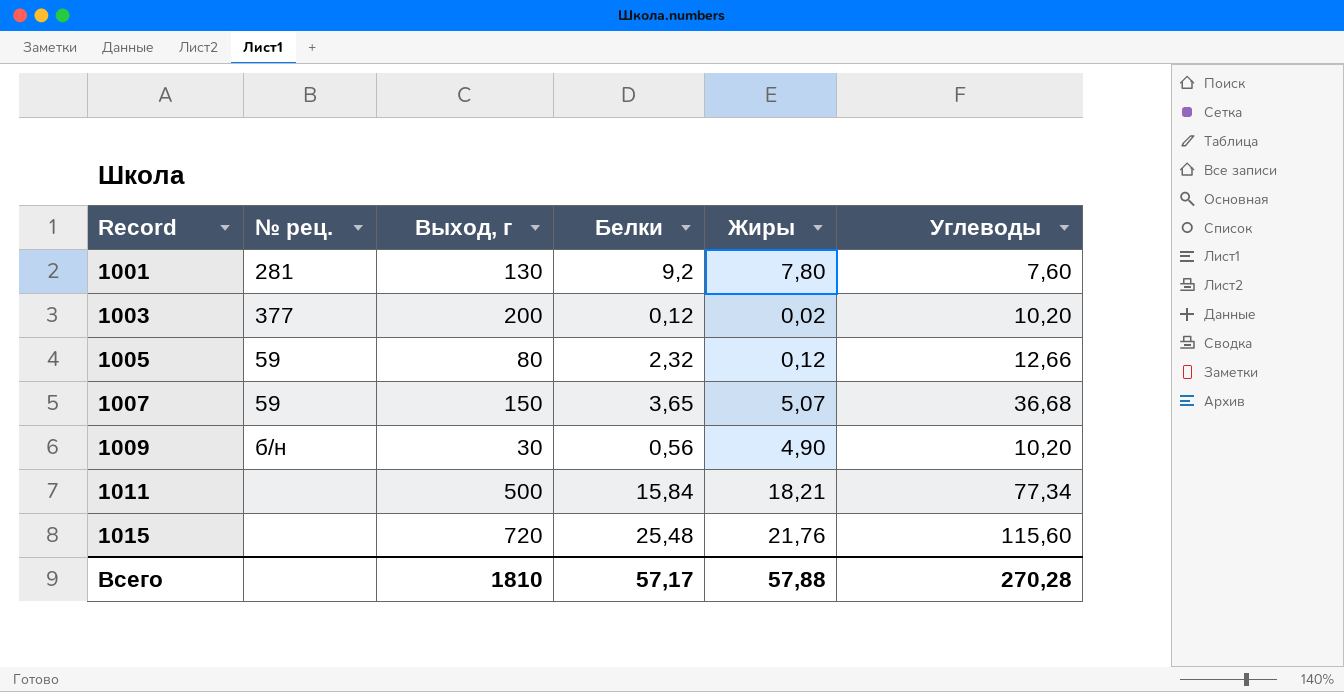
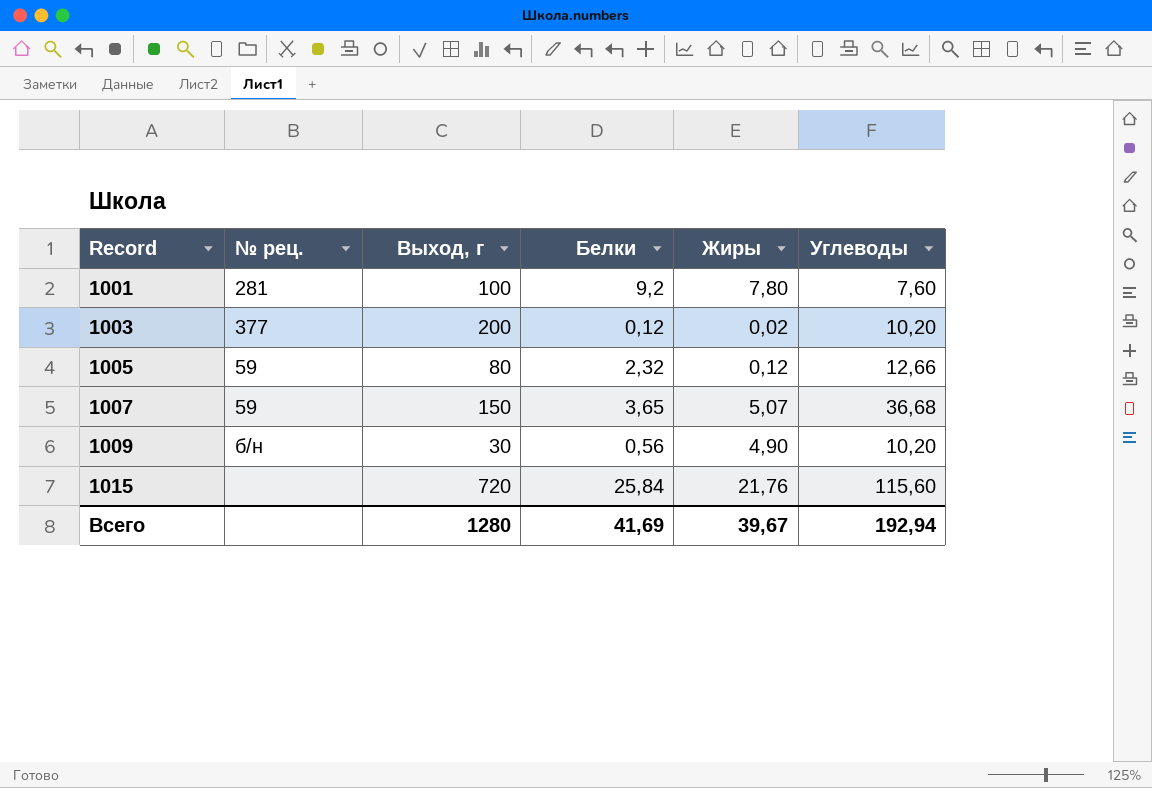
row 1011: none | 500 | 15,84 | 18,21 | 77,34 -> none
1001 | Выход, г: 130 -> 100
1015 | Белки: 25,48 -> 25,84
Всего | Выход, г: 1810 -> 1280
Всего | Белки: 57,17 -> 41,69
Всего | Жиры: 57,88 -> 39,67
Всего | Углеводы: 270,28 -> 192,94

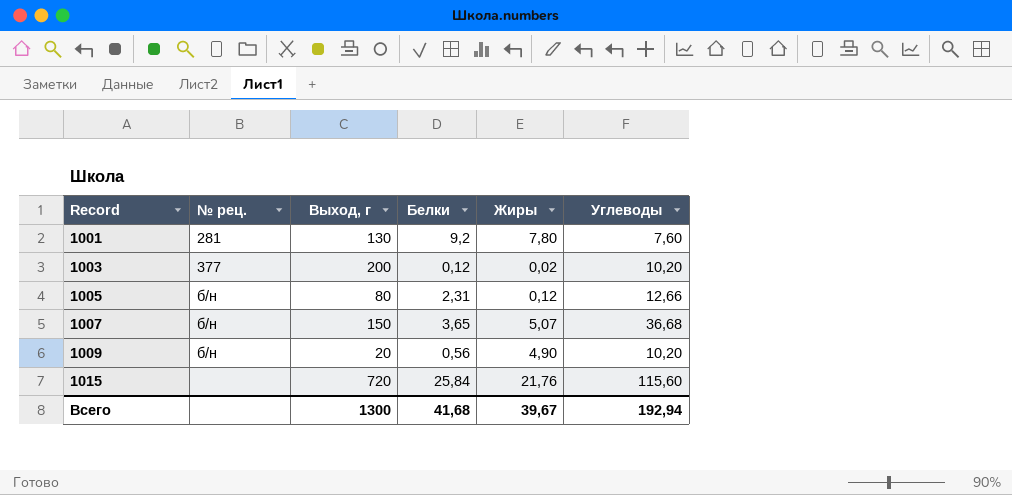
1001 | Выход, г: 100 -> 130
1005 | № рец.: 59 -> б/н
1005 | Белки: 2,32 -> 2,31
1007 | № рец.: 59 -> б/н
1009 | Выход, г: 30 -> 20
Всего | Выход, г: 1280 -> 1300
Всего | Белки: 41,69 -> 41,68

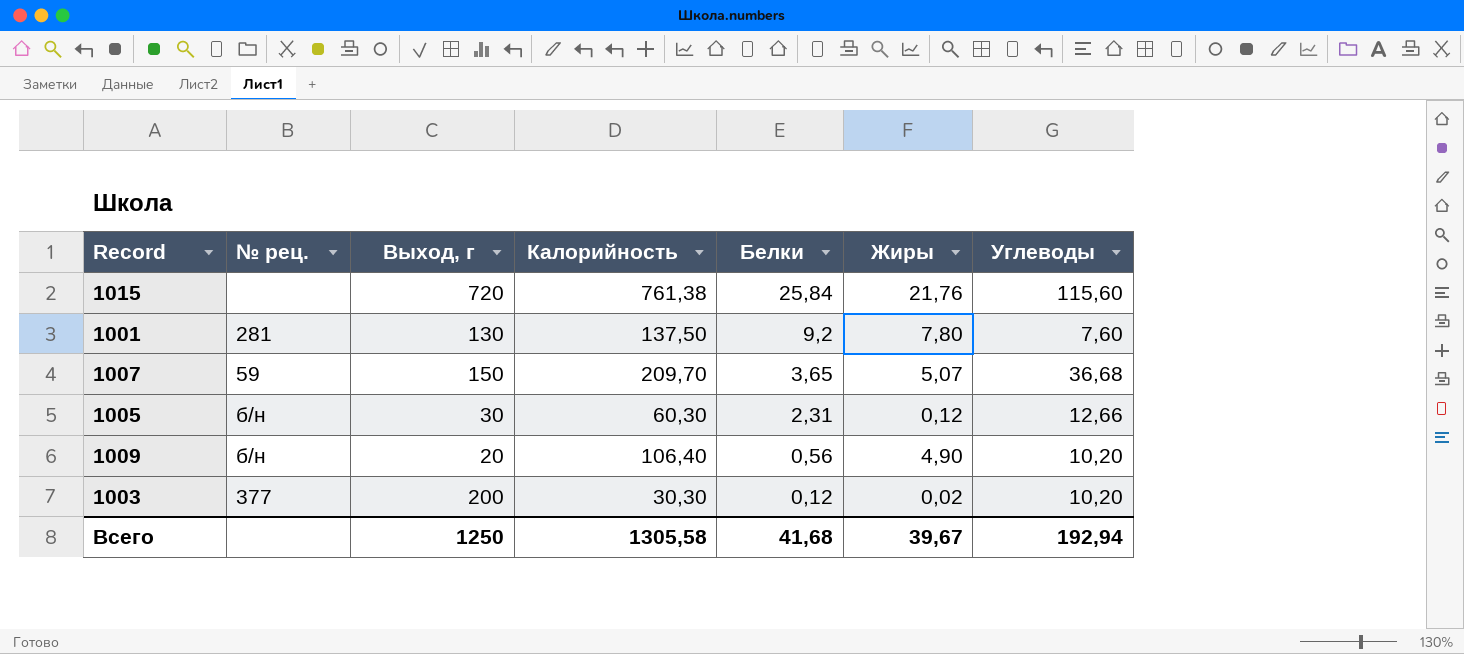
row order: Record ascending -> Белки descending
column Калорийность | position: none -> 4
1007 | № рец.: б/н -> 59
1005 | Выход, г: 80 -> 30
Всего | Выход, г: 1300 -> 1250

